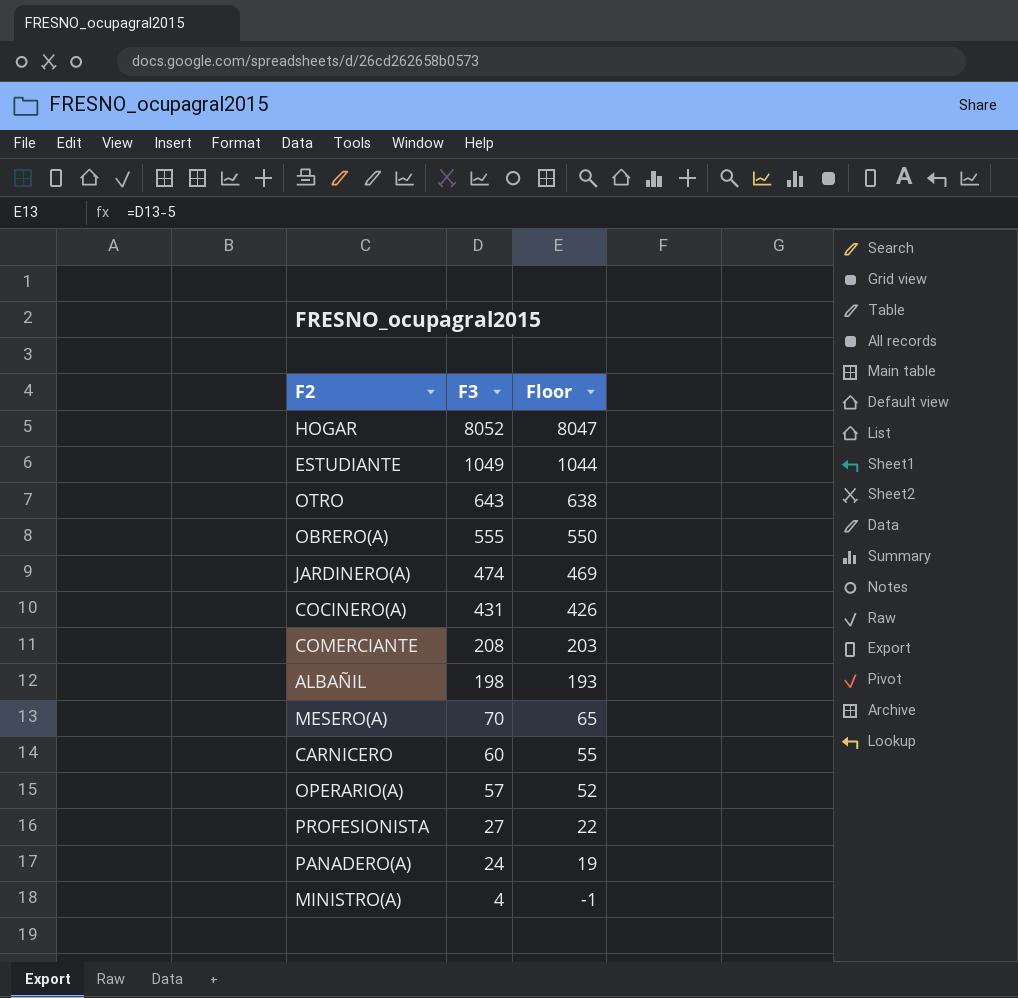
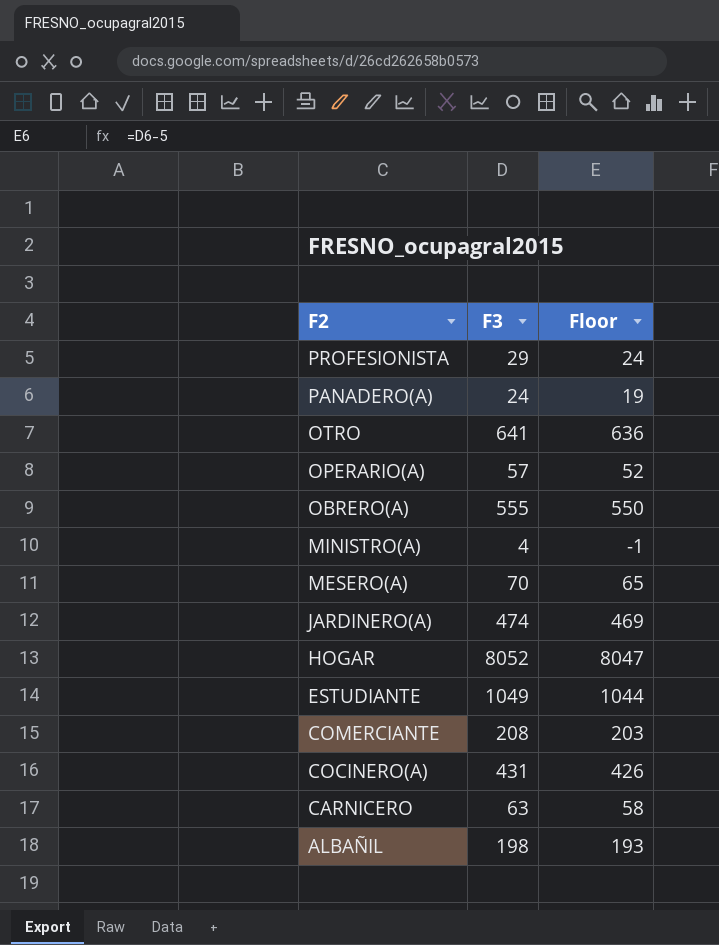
row order: F3 descending -> F2 descending
PROFESIONISTA | F3: 27 -> 29
PROFESIONISTA | Floor: 22 -> 24
OTRO | F3: 643 -> 641
OTRO | Floor: 638 -> 636
CARNICERO | F3: 60 -> 63
CARNICERO | Floor: 55 -> 58

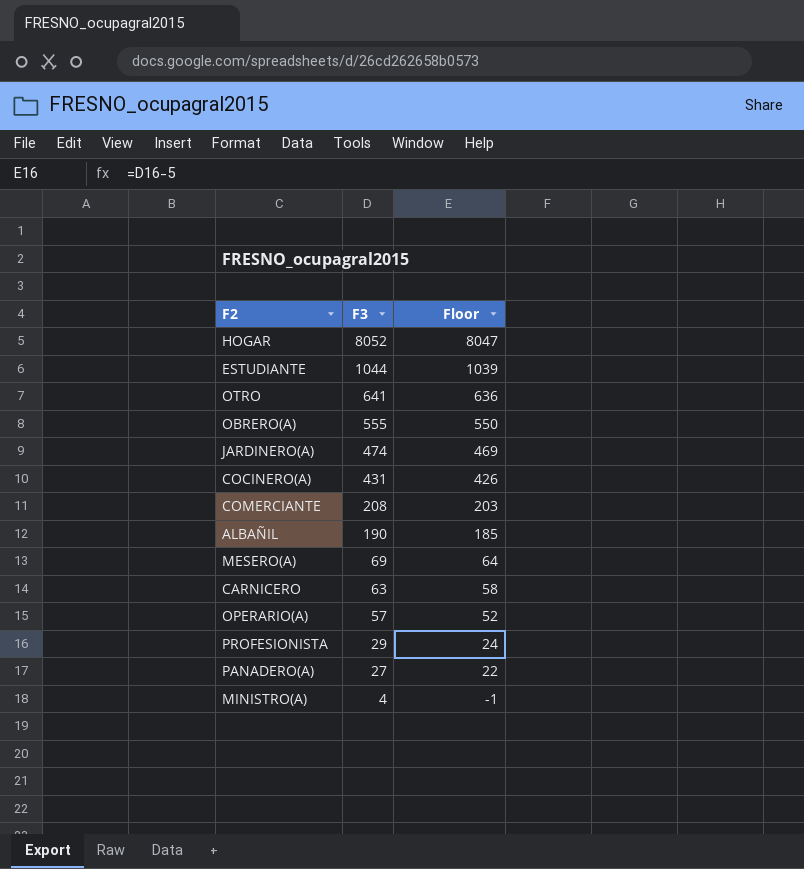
row order: F2 descending -> F3 descending
ESTUDIANTE | F3: 1049 -> 1044
ESTUDIANTE | Floor: 1044 -> 1039
ALBAÑIL | F3: 198 -> 190
ALBAÑIL | Floor: 193 -> 185
MESERO(A) | F3: 70 -> 69
MESERO(A) | Floor: 65 -> 64
PANADERO(A) | F3: 24 -> 27
PANADERO(A) | Floor: 19 -> 22

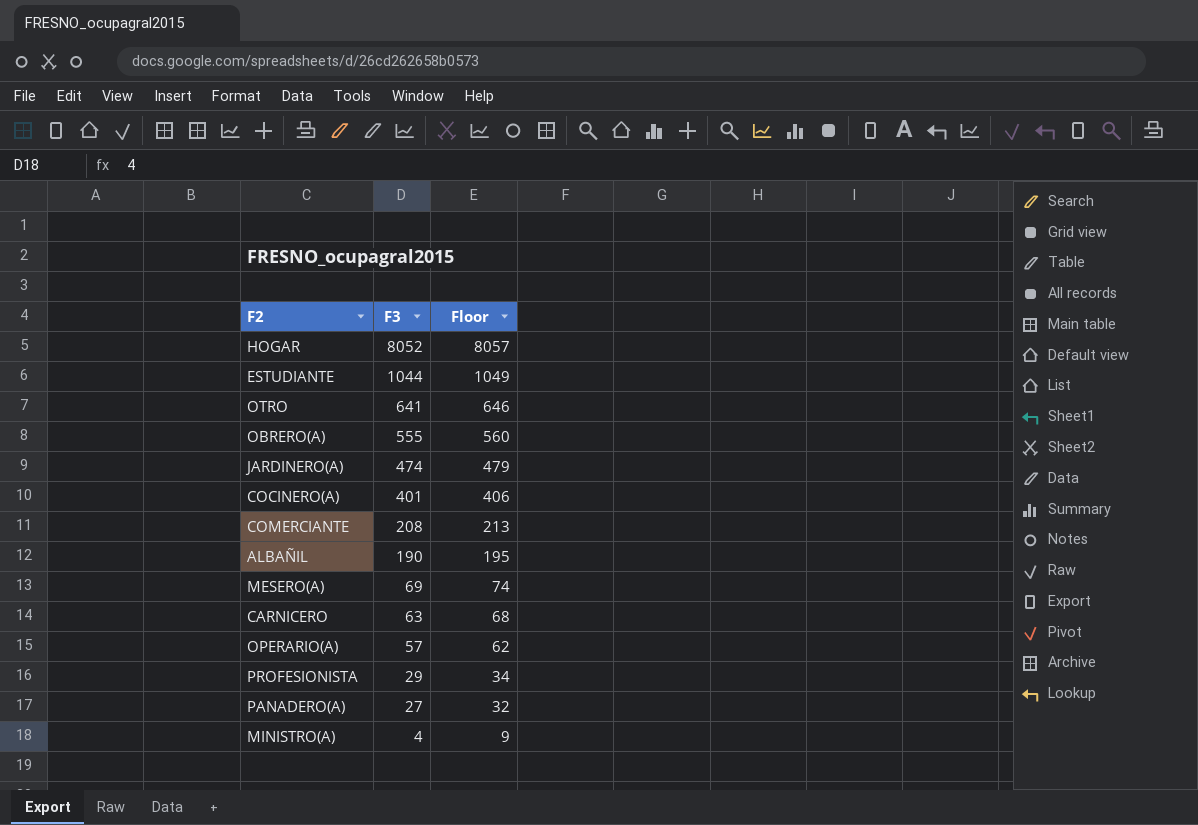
column Floor | formula: [F3] - 5 -> [F3] + 5
COCINERO(A) | F3: 431 -> 401

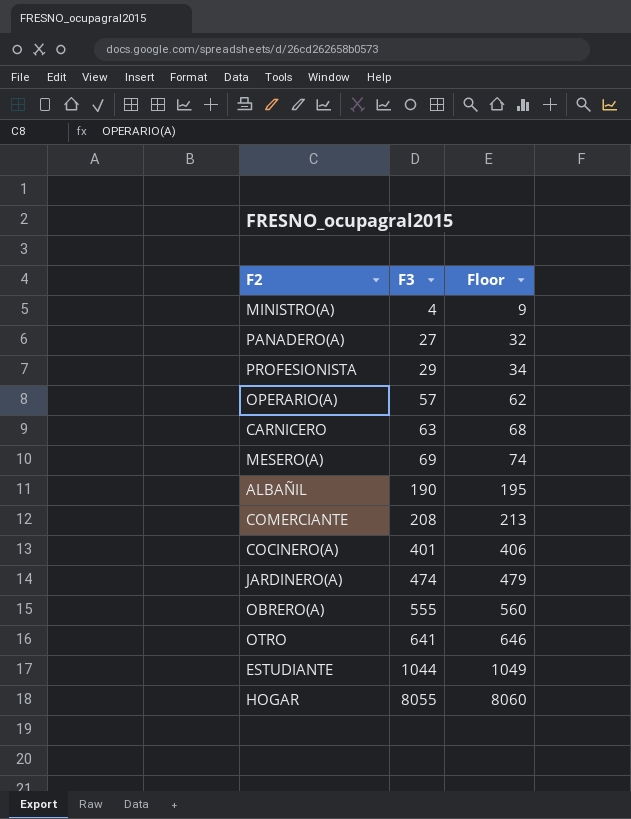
row order: F3 descending -> F3 ascending
HOGAR | F3: 8052 -> 8055
HOGAR | Floor: 8057 -> 8060

